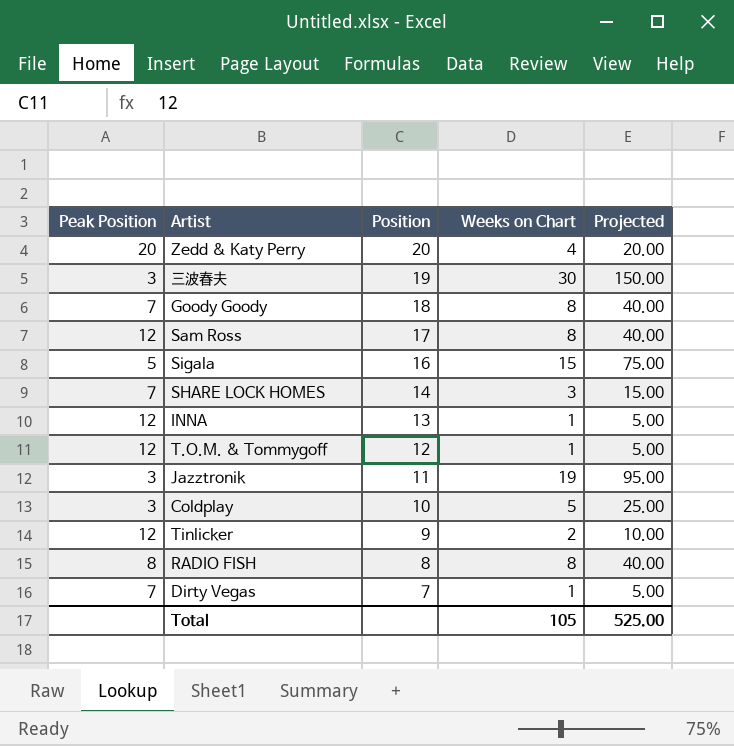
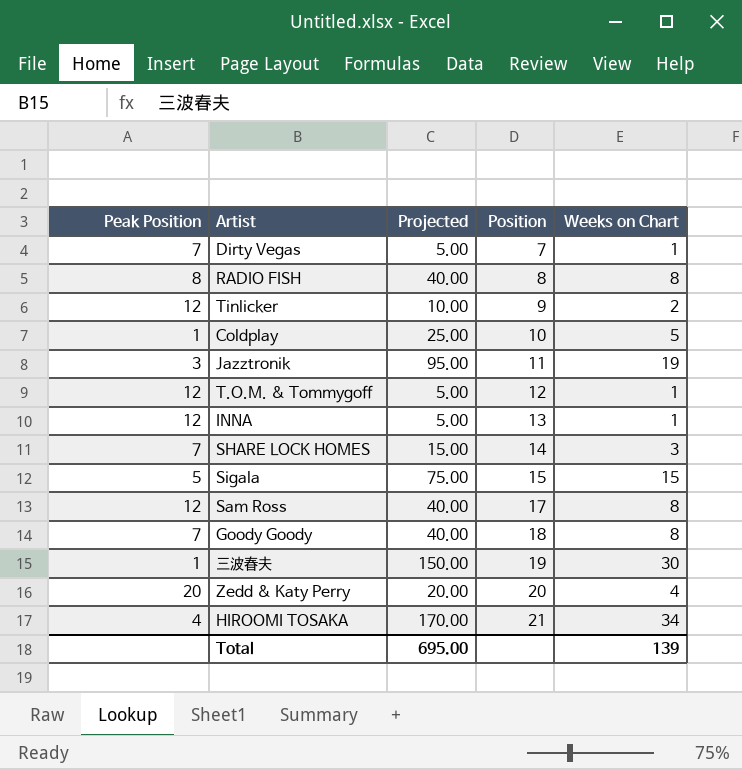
row order: Position descending -> Position ascending
column Projected | position: 5 -> 3
Coldplay | Peak Position: 3 -> 1
Sigala | Position: 16 -> 15
三波春夫 | Peak Position: 3 -> 1
row HIROOMI TOSAKA: none -> 4 | 170.00 | 21 | 34
Total | Projected: 525.00 -> 695.00
Total | Weeks on Chart: 105 -> 139

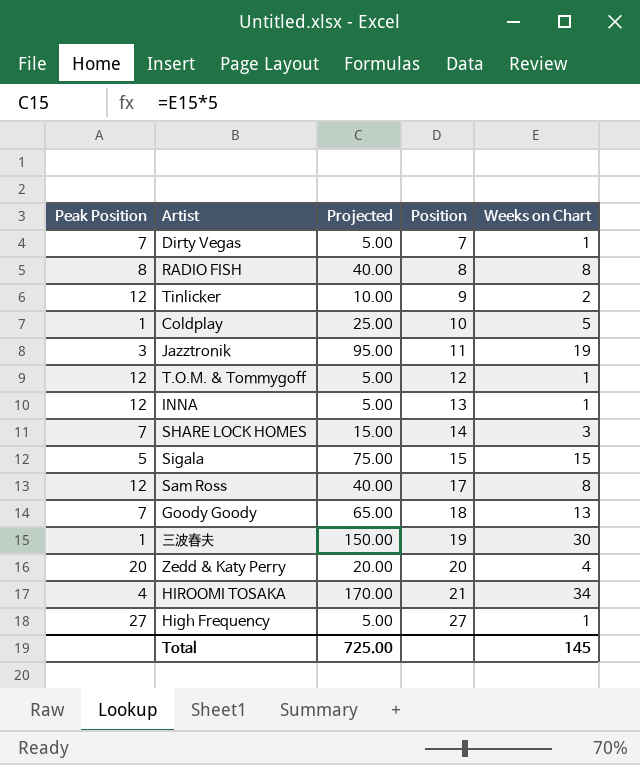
Goody Goody | Projected: 40.00 -> 65.00
Goody Goody | Weeks on Chart: 8 -> 13
row High Frequency: none -> 27 | 5.00 | 27 | 1
Total | Projected: 695.00 -> 725.00
Total | Weeks on Chart: 139 -> 145

